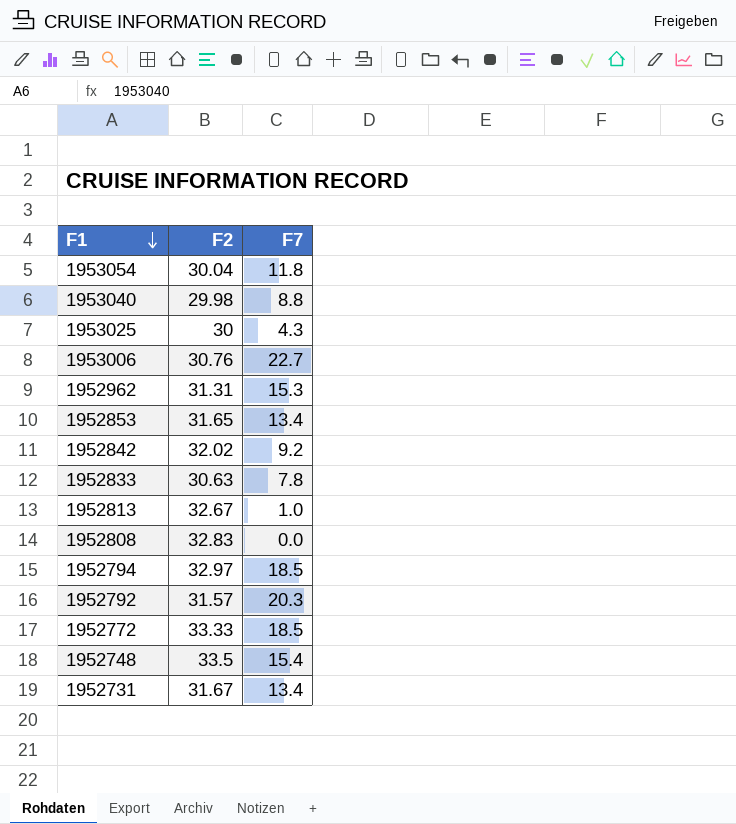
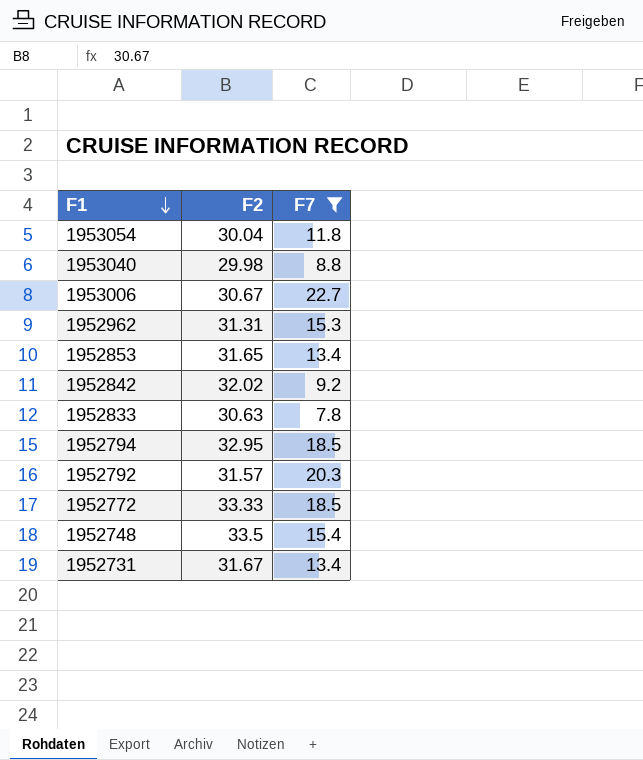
filter: none -> F7 >= 7.8
1953006 | F2: 30.76 -> 30.67
1952794 | F2: 32.97 -> 32.95

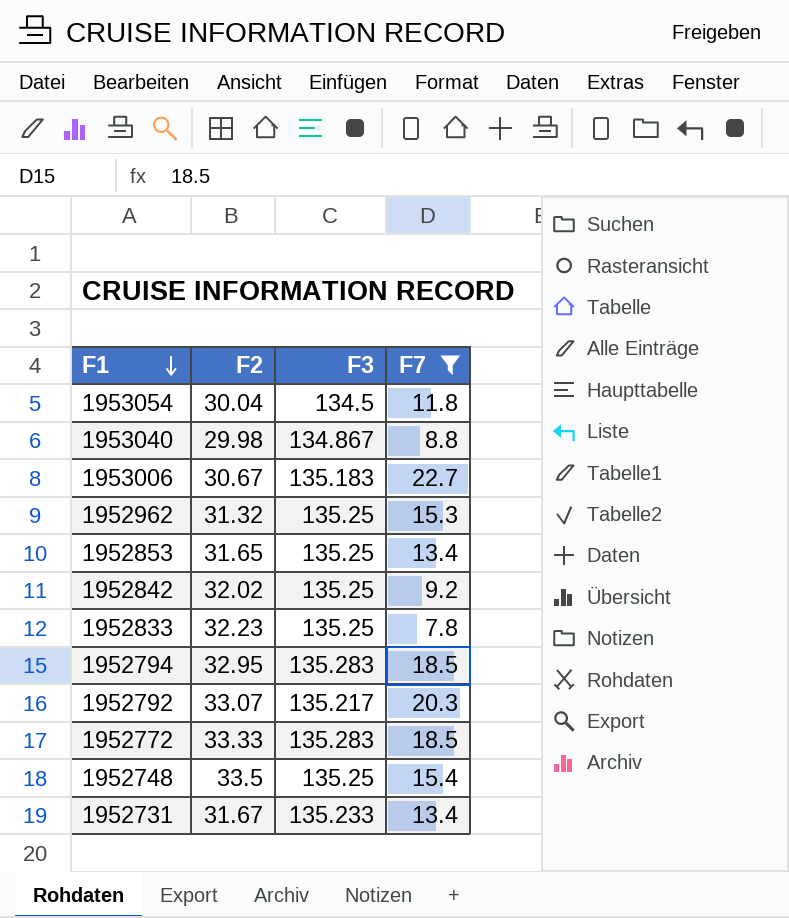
column F3 | position: none -> 3
1952962 | F2: 31.31 -> 31.32
1952833 | F2: 30.63 -> 32.23
1952792 | F2: 31.57 -> 33.07

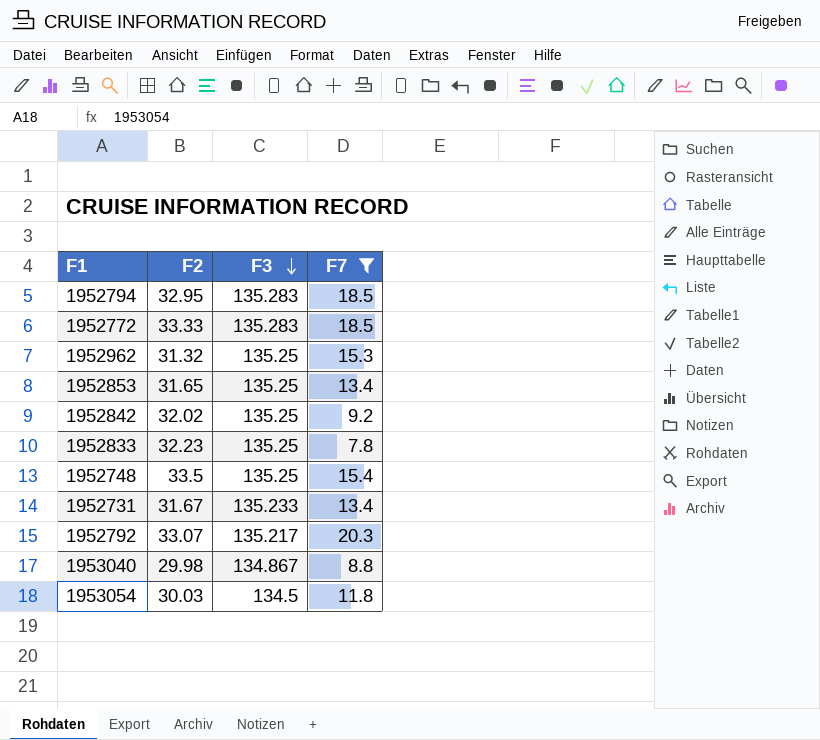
row order: F1 descending -> F3 descending
row 1953006: 30.67 | 135.183 | 22.7 -> none
1953054 | F2: 30.04 -> 30.03

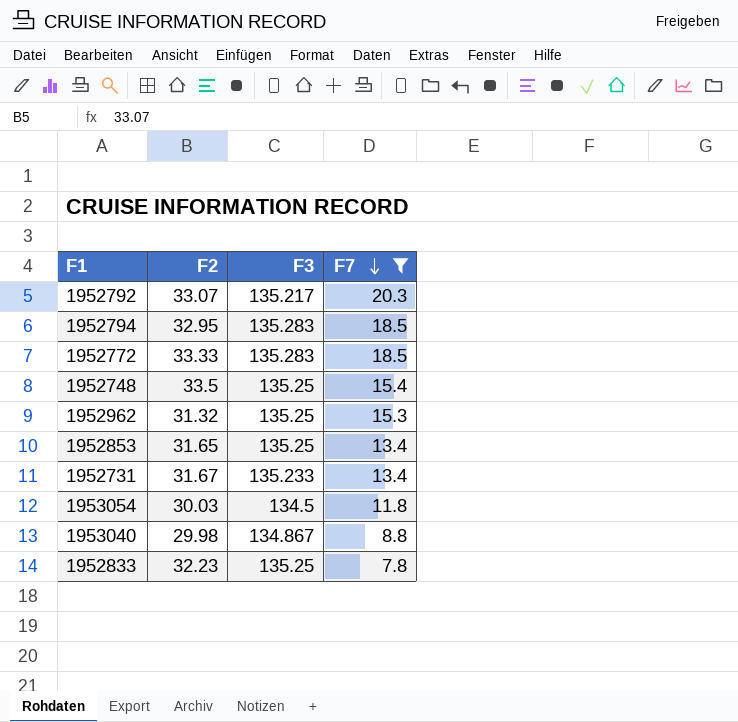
row order: F3 descending -> F7 descending
row 1952842: 32.02 | 135.25 | 9.2 -> none

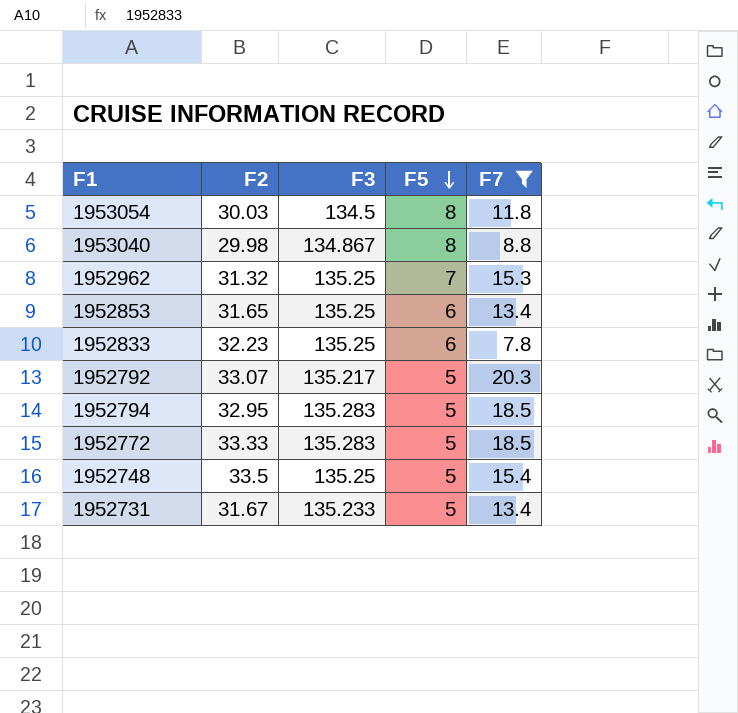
row order: F7 descending -> F5 descending
column F5 | position: none -> 4

